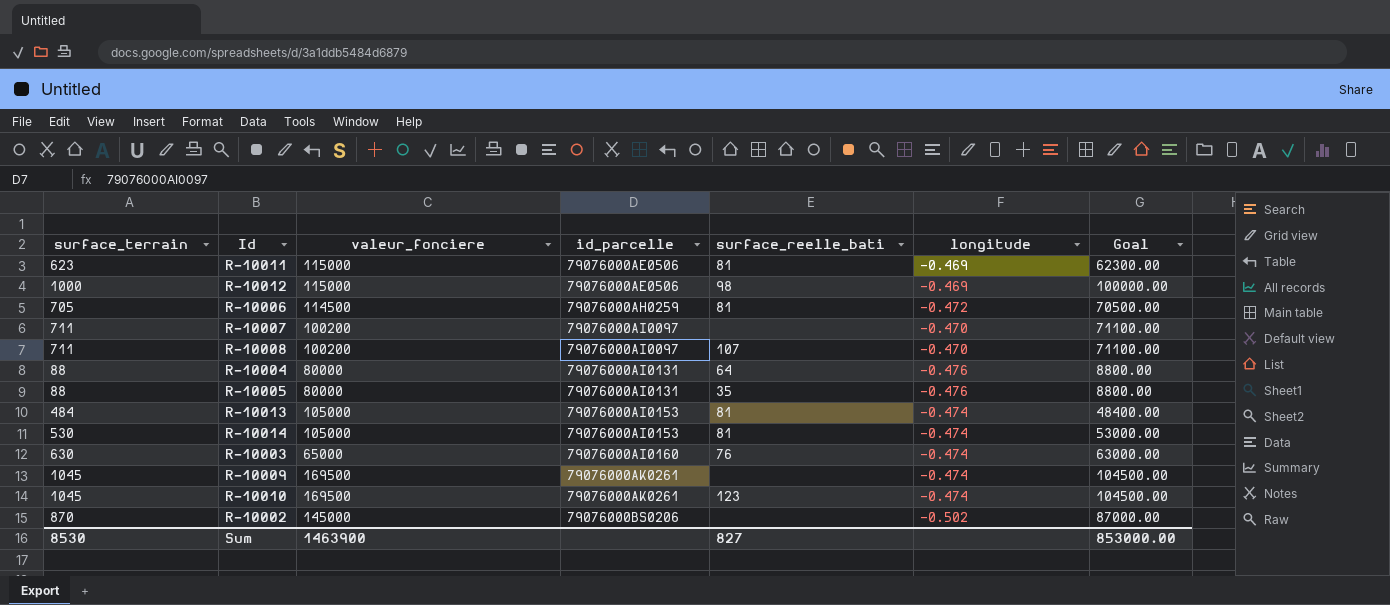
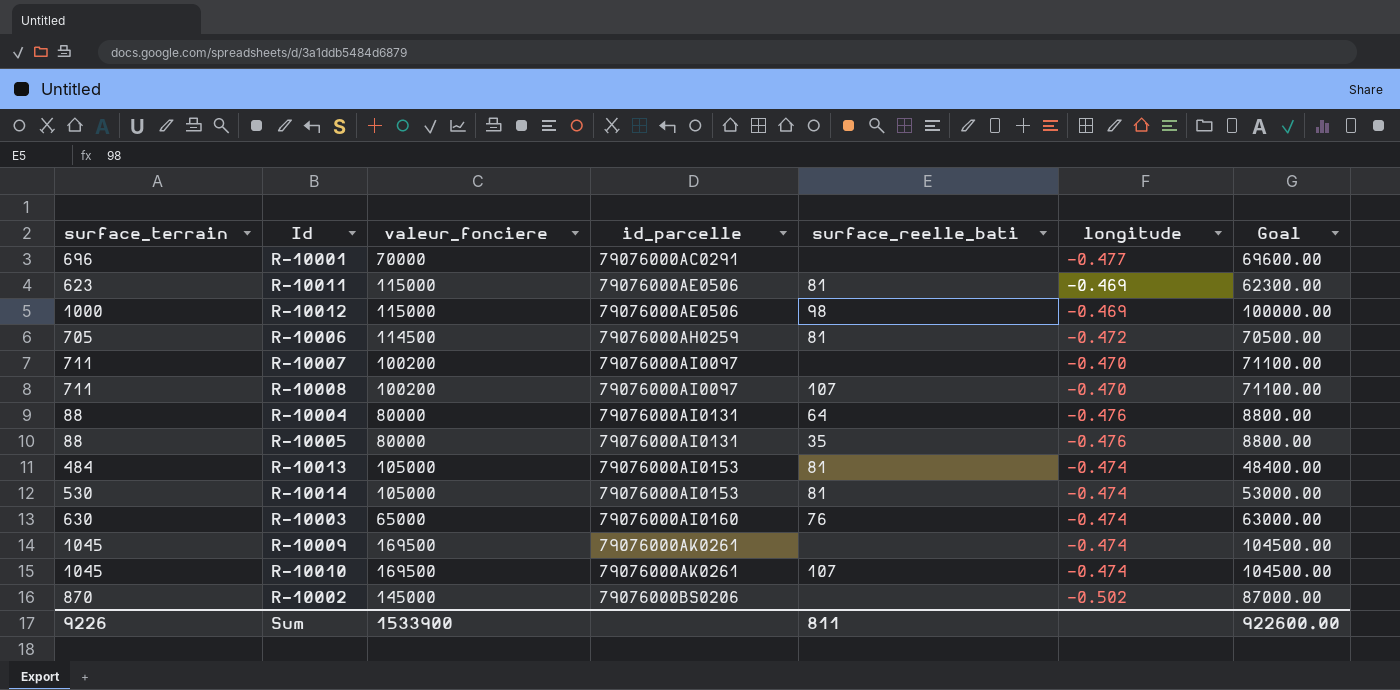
row R-10001: none -> 696 | 70000 | 79076000AC0291 | none | -0.477 | 69600.00
R-10010 | surface_reelle_bati: 123 -> 107
Sum | surface_terrain: 8530 -> 9226
Sum | valeur_fonciere: 1463900 -> 1533900
Sum | surface_reelle_bati: 827 -> 811
Sum | Goal: 853000.00 -> 922600.00

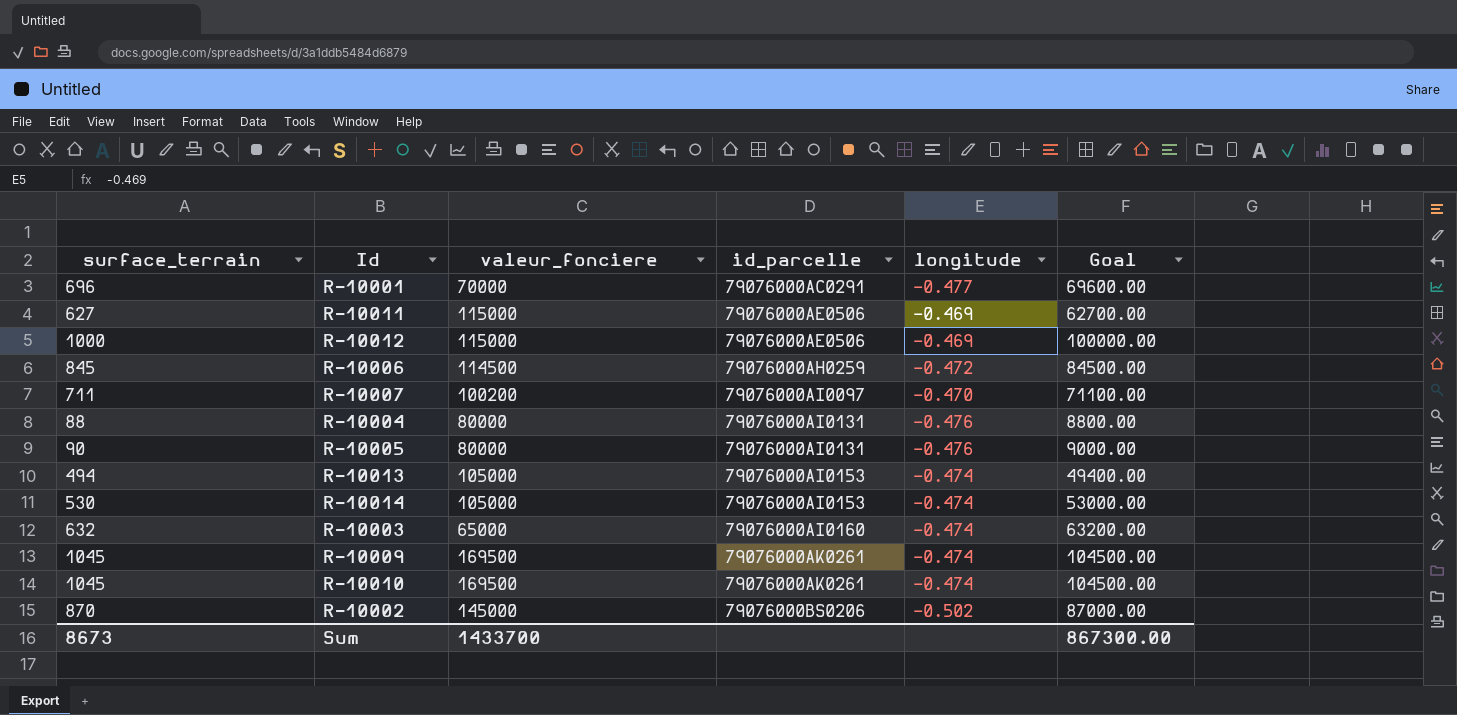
column surface_reelle_bati | position: 5 -> none
row R-10008: 711 | 100200 | 79076000AI0097 | 107 | -0.470 | 71100.00 -> none
R-10011 | surface_terrain: 623 -> 627
R-10011 | Goal: 62300.00 -> 62700.00
R-10006 | surface_terrain: 705 -> 845
R-10006 | Goal: 70500.00 -> 84500.00
R-10005 | surface_terrain: 88 -> 90
R-10005 | Goal: 8800.00 -> 9000.00
R-10013 | surface_terrain: 484 -> 494
R-10013 | Goal: 48400.00 -> 49400.00
R-10003 | surface_terrain: 630 -> 632
R-10003 | Goal: 63000.00 -> 63200.00
Sum | surface_terrain: 9226 -> 8673
Sum | valeur_fonciere: 1533900 -> 1433700
Sum | Goal: 922600.00 -> 867300.00

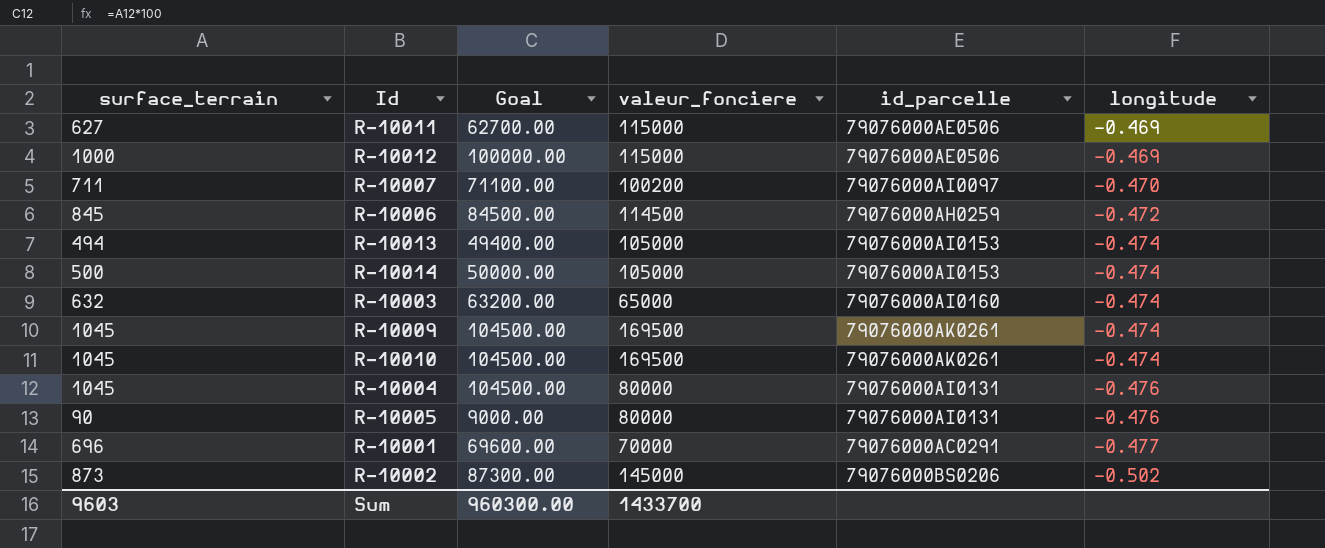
row order: id_parcelle ascending -> longitude descending
column Goal | position: 6 -> 3
R-10014 | surface_terrain: 530 -> 500
R-10014 | Goal: 53000.00 -> 50000.00
R-10004 | surface_terrain: 88 -> 1045
R-10004 | Goal: 8800.00 -> 104500.00
R-10002 | surface_terrain: 870 -> 873
R-10002 | Goal: 87000.00 -> 87300.00
Sum | surface_terrain: 8673 -> 9603
Sum | Goal: 867300.00 -> 960300.00

